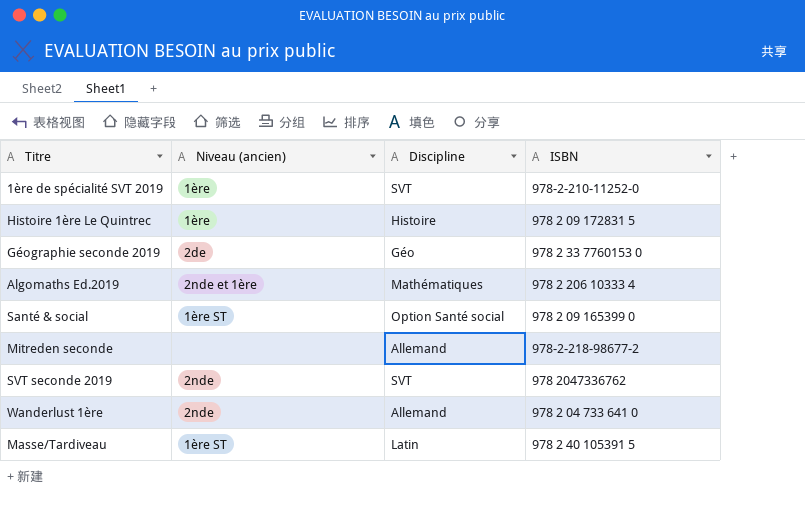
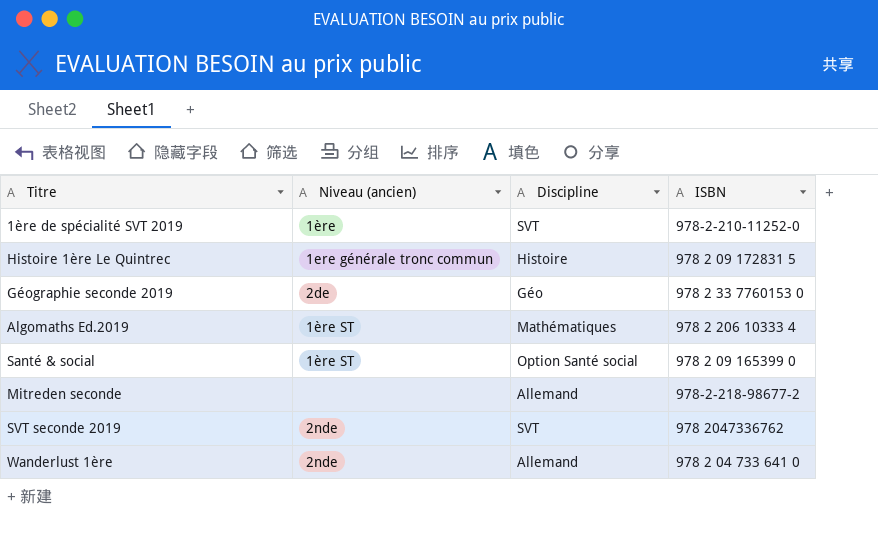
row Masse/Tardiveau: 1ère ST | Latin | 978 2 40 105391 5 -> none
Histoire 1ère Le Quintrec | Niveau (ancien): 1ère -> 1ere générale tronc commun
Algomaths Ed.2019 | Niveau (ancien): 2nde et 1ère -> 1ère ST

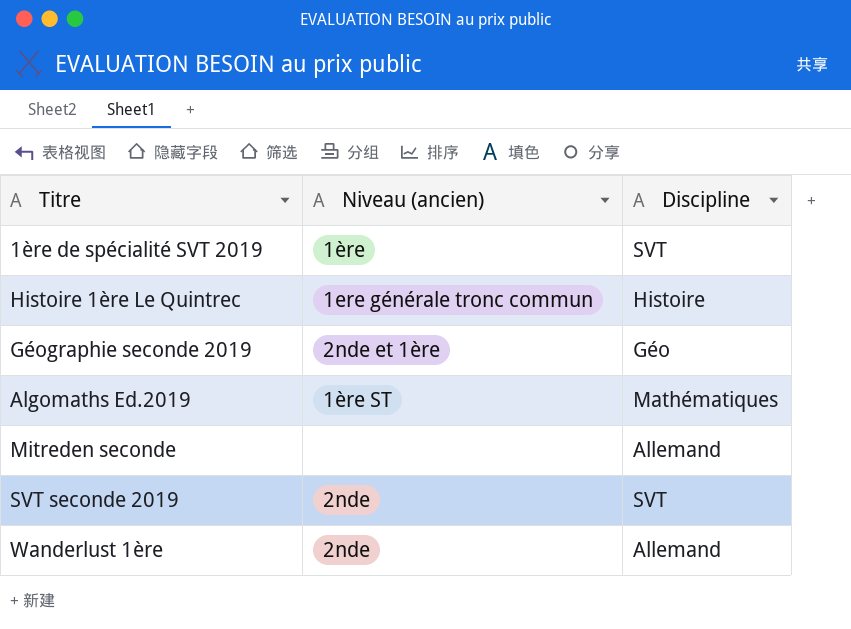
column ISBN | position: 4 -> none
row Santé & social: 1ère ST | Option Santé social | 978 2 09 165399 0 -> none
Géographie seconde 2019 | Niveau (ancien): 2de -> 2nde et 1ère

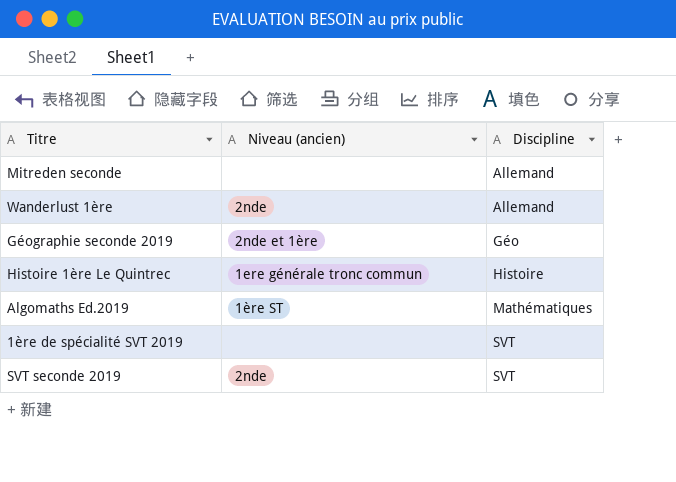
row order: none -> Discipline ascending
1ère de spécialité SVT 2019 | Niveau (ancien): 1ère -> none

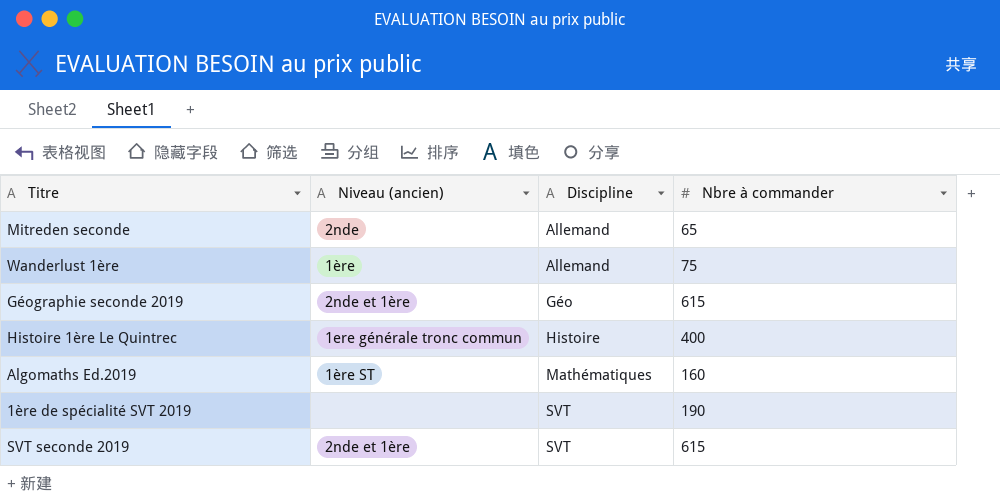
column Nbre à commander | position: none -> 4
Mitreden seconde | Niveau (ancien): none -> 2nde
Wanderlust 1ère | Niveau (ancien): 2nde -> 1ère
SVT seconde 2019 | Niveau (ancien): 2nde -> 2nde et 1ère

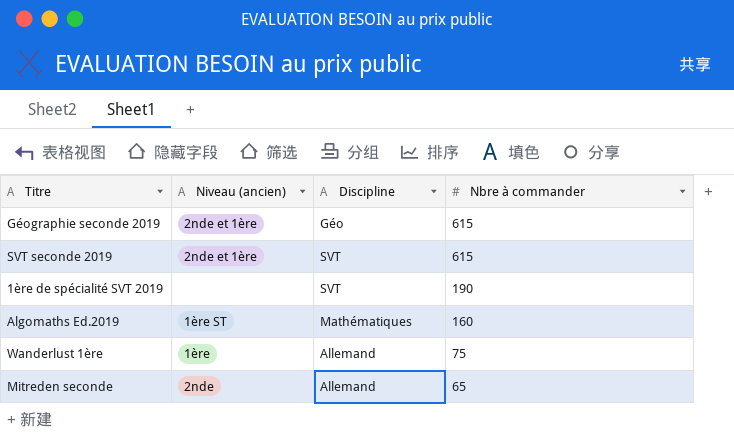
row order: Discipline ascending -> Nbre à commander descending
row Histoire 1ère Le Quintrec: 1ere générale tronc commun | Histoire | 400 -> none

